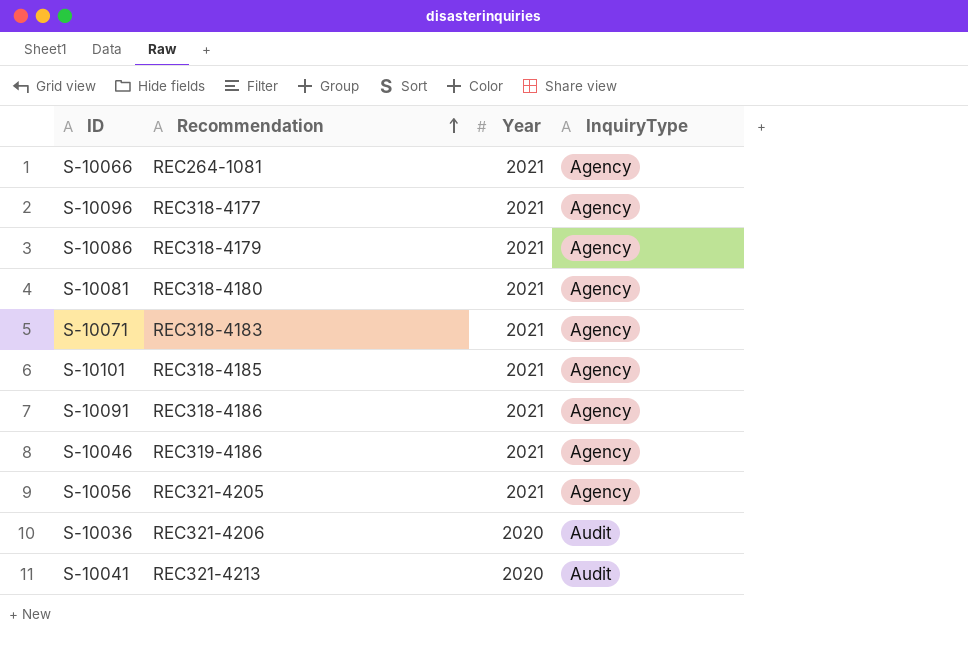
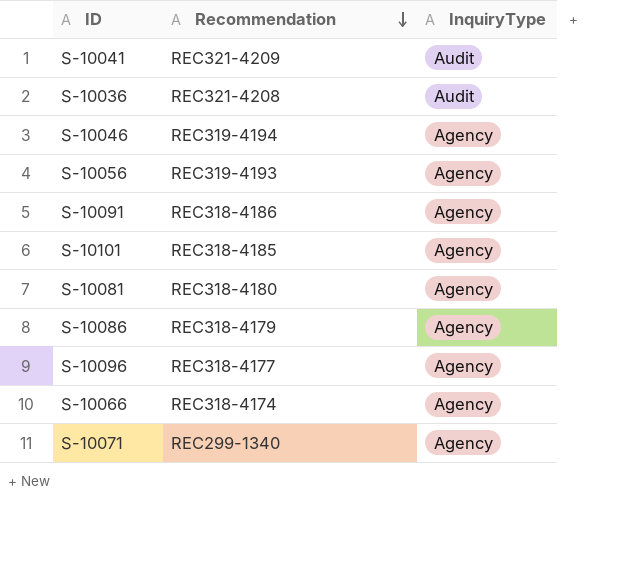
row order: Recommendation ascending -> Recommendation descending
column Year | position: 3 -> none
S-10041 | Recommendation: REC321-4213 -> REC321-4209
S-10036 | Recommendation: REC321-4206 -> REC321-4208
S-10046 | Recommendation: REC319-4186 -> REC319-4194
S-10056 | Recommendation: REC321-4205 -> REC319-4193
S-10066 | Recommendation: REC264-1081 -> REC318-4174
S-10071 | Recommendation: REC318-4183 -> REC299-1340

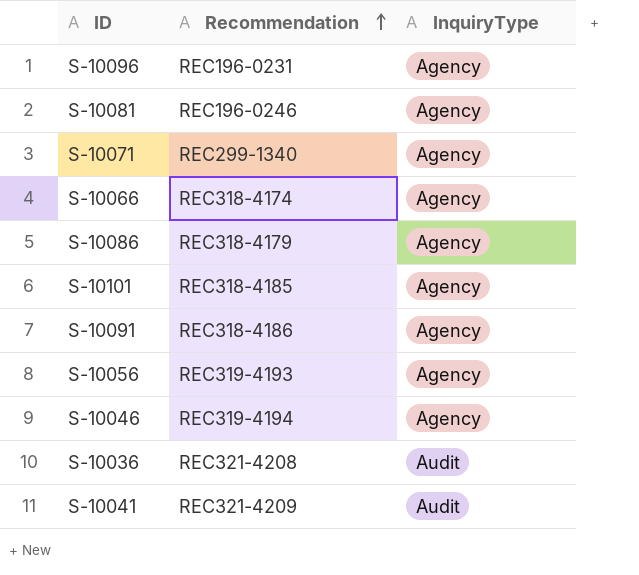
row order: Recommendation descending -> Recommendation ascending
S-10096 | Recommendation: REC318-4177 -> REC196-0231
S-10081 | Recommendation: REC318-4180 -> REC196-0246

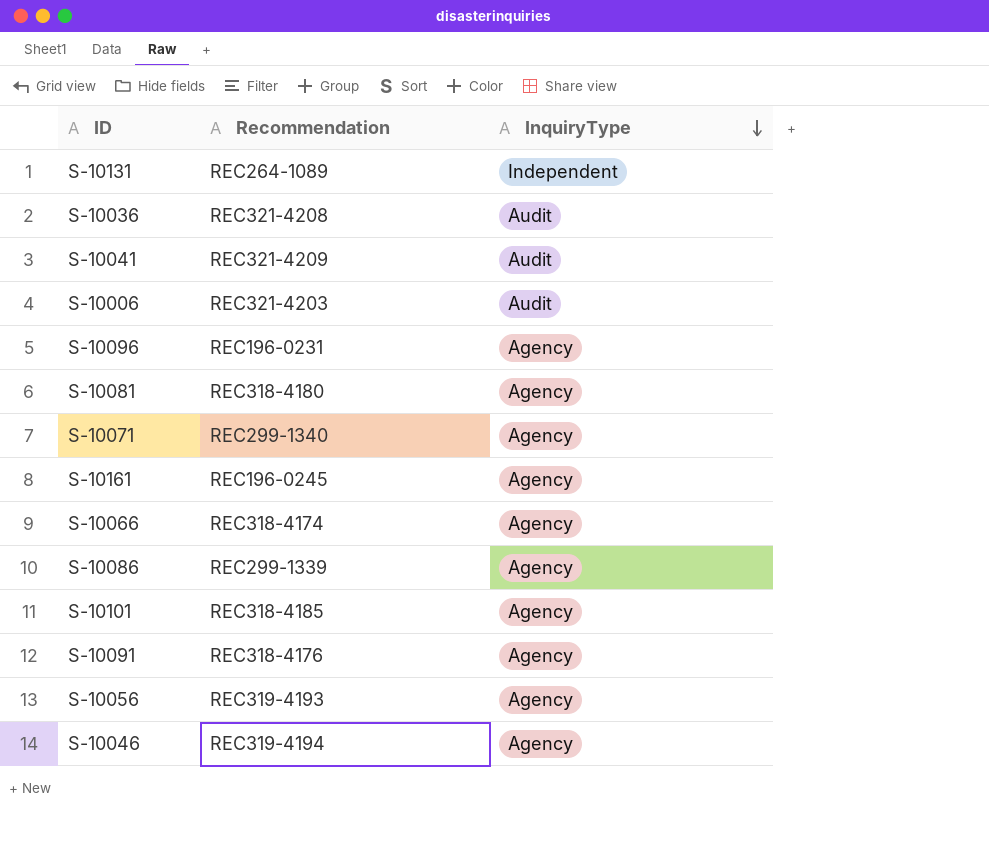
row order: Recommendation ascending -> InquiryType descending
row S-10131: none -> REC264-1089 | Independent
row S-10006: none -> REC321-4203 | Audit
S-10081 | Recommendation: REC196-0246 -> REC318-4180
row S-10161: none -> REC196-0245 | Agency
S-10086 | Recommendation: REC318-4179 -> REC299-1339
S-10091 | Recommendation: REC318-4186 -> REC318-4176

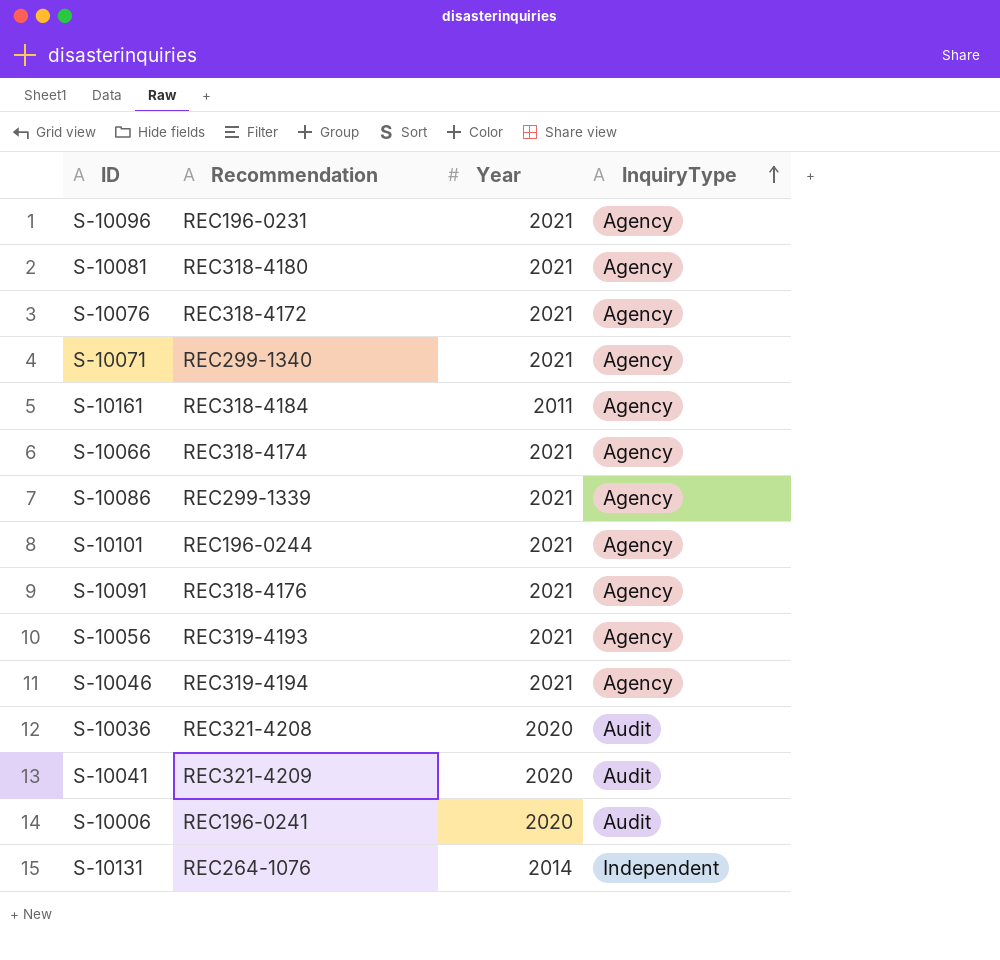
row order: InquiryType descending -> InquiryType ascending
column Year | position: none -> 3
row S-10076: none -> REC318-4172 | 2021 | Agency
S-10161 | Recommendation: REC196-0245 -> REC318-4184
S-10101 | Recommendation: REC318-4185 -> REC196-0244
S-10006 | Recommendation: REC321-4203 -> REC196-0241
S-10131 | Recommendation: REC264-1089 -> REC264-1076

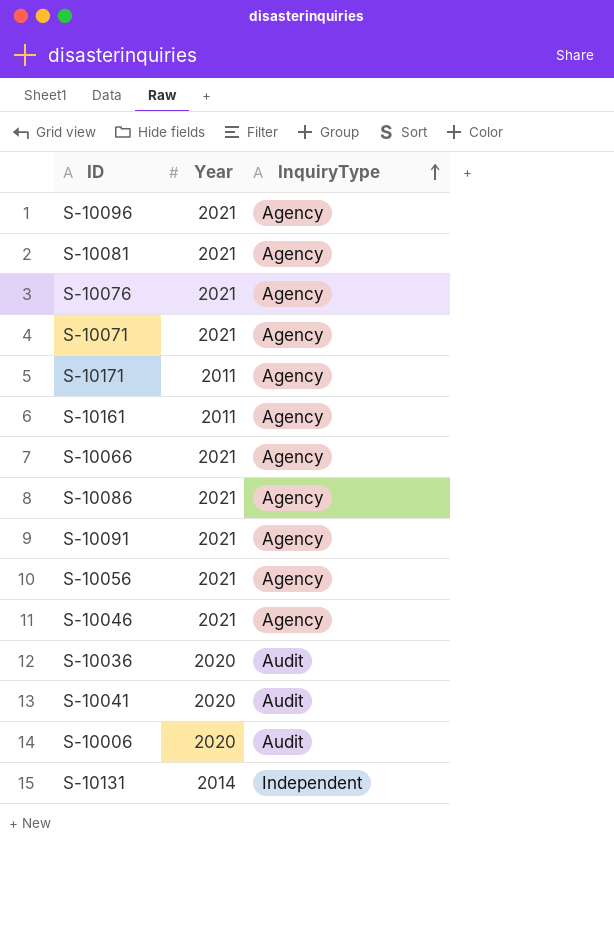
column Recommendation | position: 2 -> none
row S-10101: REC196-0244 | 2021 | Agency -> none
row S-10171: none -> 2011 | Agency

